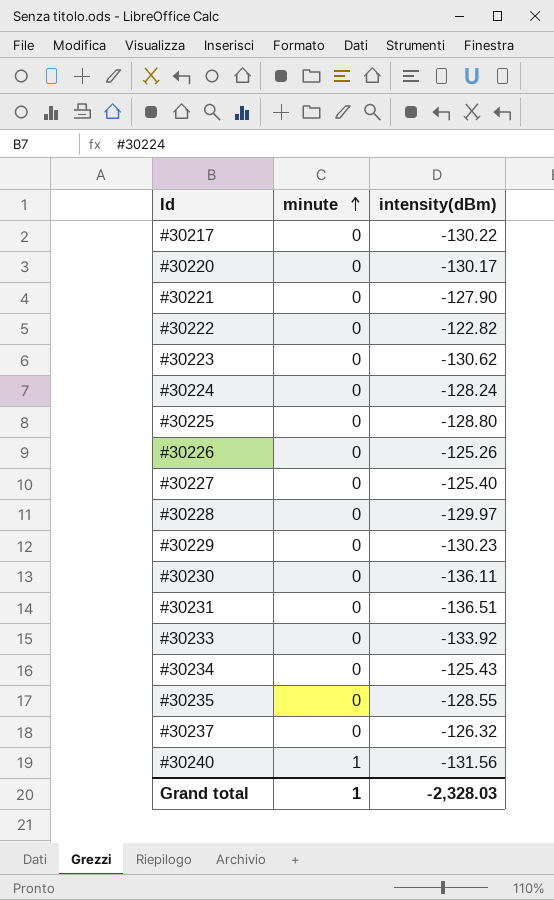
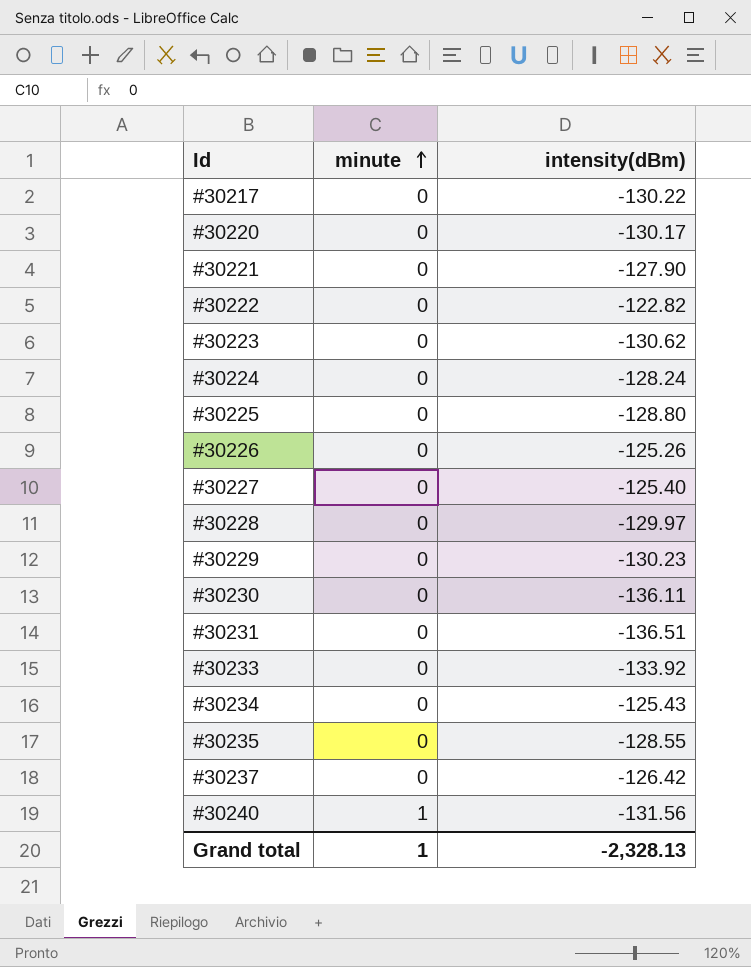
#30237 | intensity(dBm): -126.32 -> -126.42
Grand total | intensity(dBm): -2,328.03 -> -2,328.13

